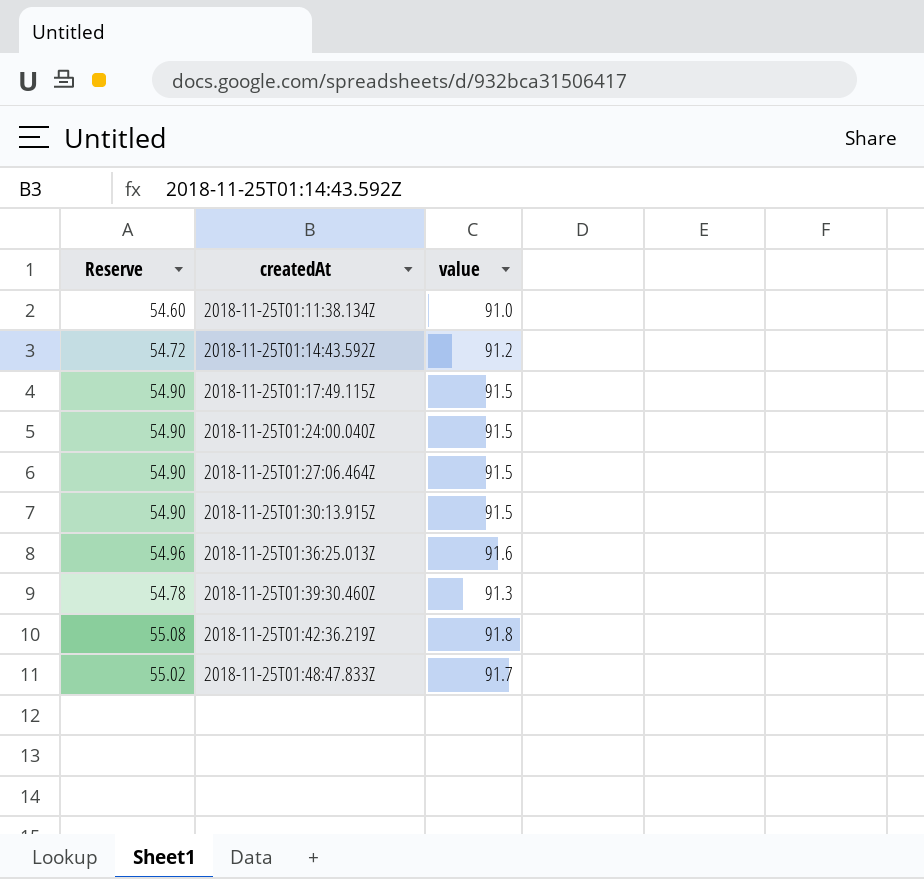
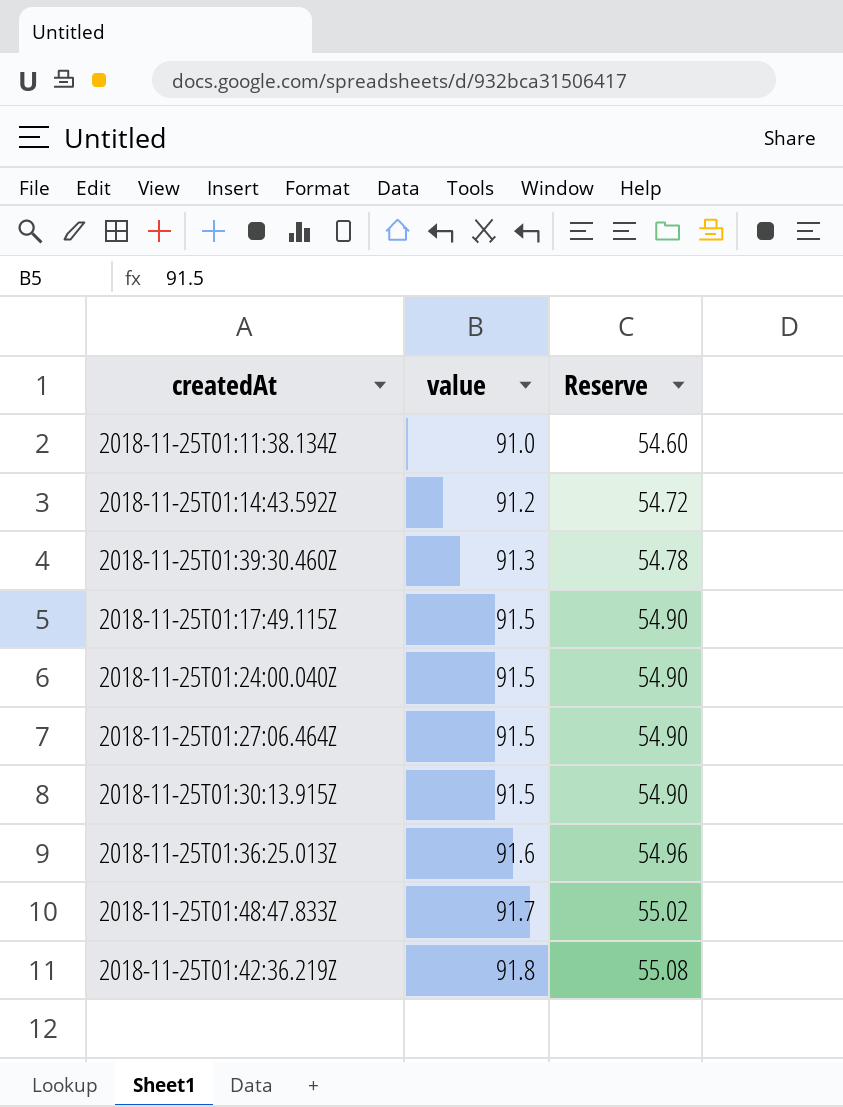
row order: createdAt ascending -> value ascending
column Reserve | position: 1 -> 3

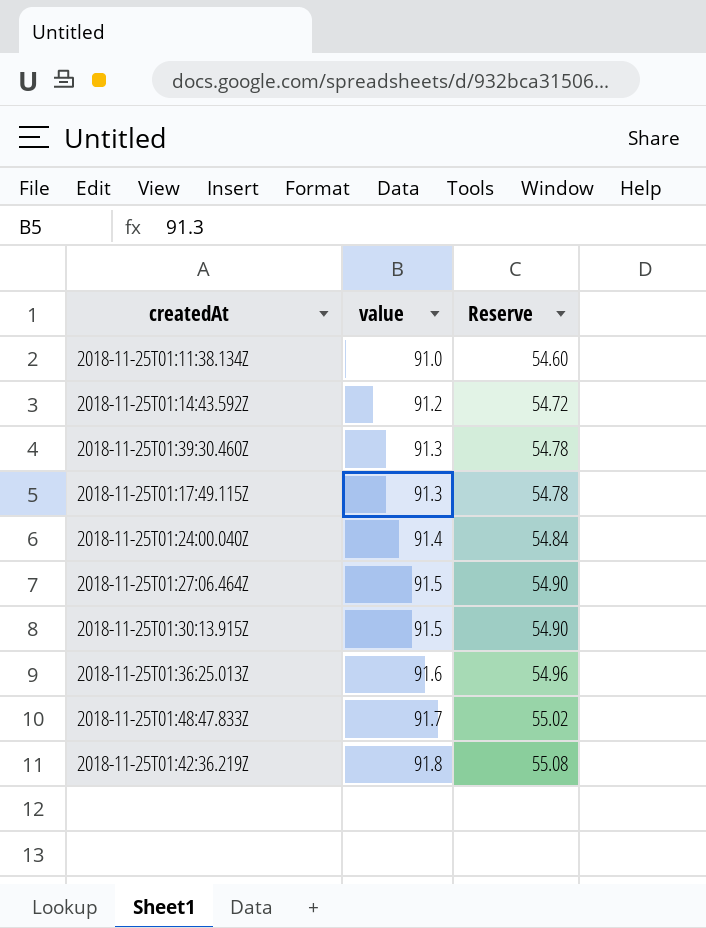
2018-11-25T01:17:49.115Z | value: 91.5 -> 91.3
2018-11-25T01:17:49.115Z | Reserve: 54.90 -> 54.78
2018-11-25T01:24:00.040Z | value: 91.5 -> 91.4
2018-11-25T01:24:00.040Z | Reserve: 54.90 -> 54.84

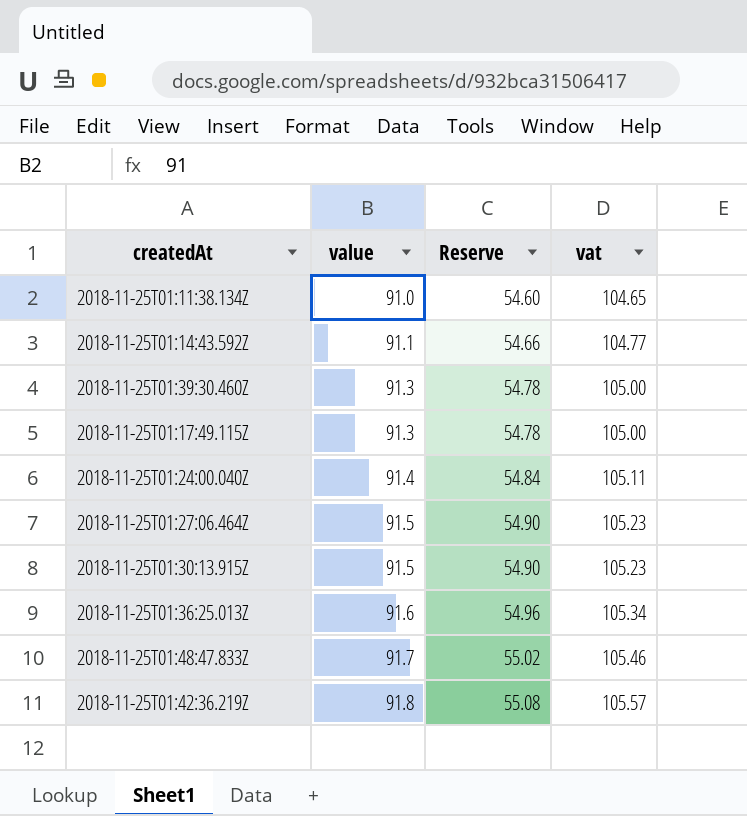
column vat | formula: none -> [value] * 1.15
2018-11-25T01:14:43.592Z | value: 91.2 -> 91.1
2018-11-25T01:14:43.592Z | Reserve: 54.72 -> 54.66

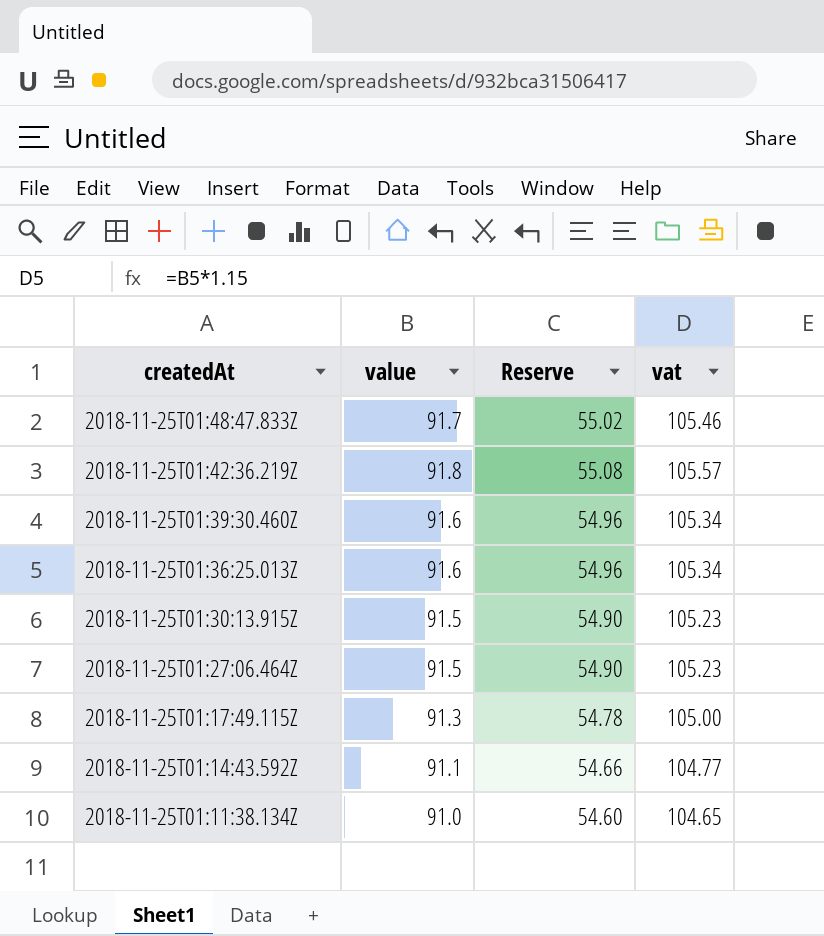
row order: value ascending -> createdAt descending
row 2018-11-25T01:24:00.040Z: 91.4 | 54.84 | 105.11 -> none
2018-11-25T01:39:30.460Z | value: 91.3 -> 91.6
2018-11-25T01:39:30.460Z | Reserve: 54.78 -> 54.96
2018-11-25T01:39:30.460Z | vat: 105.00 -> 105.34

